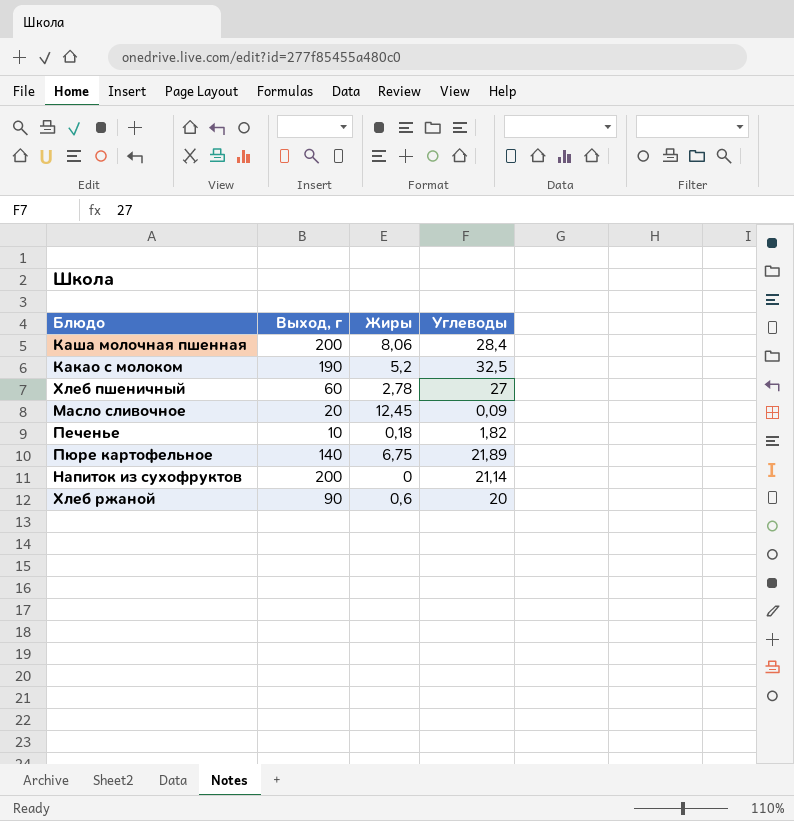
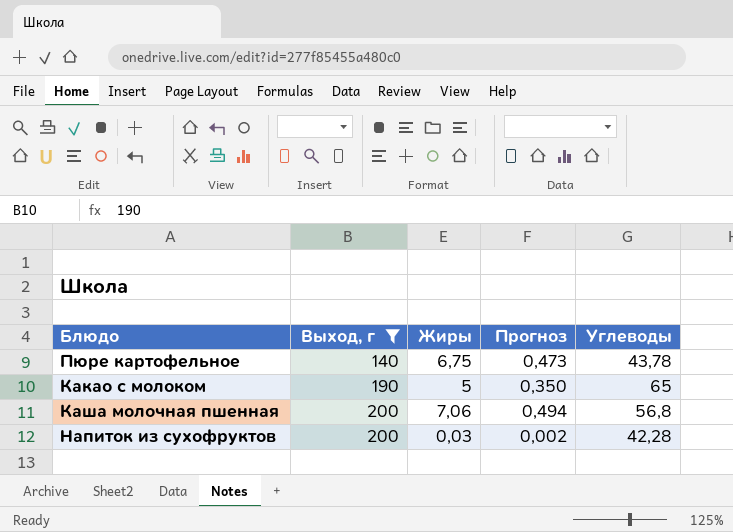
filter: none -> Выход, г >= 140
row order: none -> Выход, г ascending
column Прогноз | formula: none -> [Жиры] * 0,07
Пюре картофельное | Углеводы: 21,89 -> 43,78
Какао с молоком | Жиры: 5,2 -> 5
Какао с молоком | Углеводы: 32,5 -> 65
Каша молочная пшенная | Жиры: 8,06 -> 7,06
Каша молочная пшенная | Углеводы: 28,4 -> 56,8
Напиток из сухофруктов | Жиры: 0 -> 0,03
Напиток из сухофруктов | Углеводы: 21,14 -> 42,28

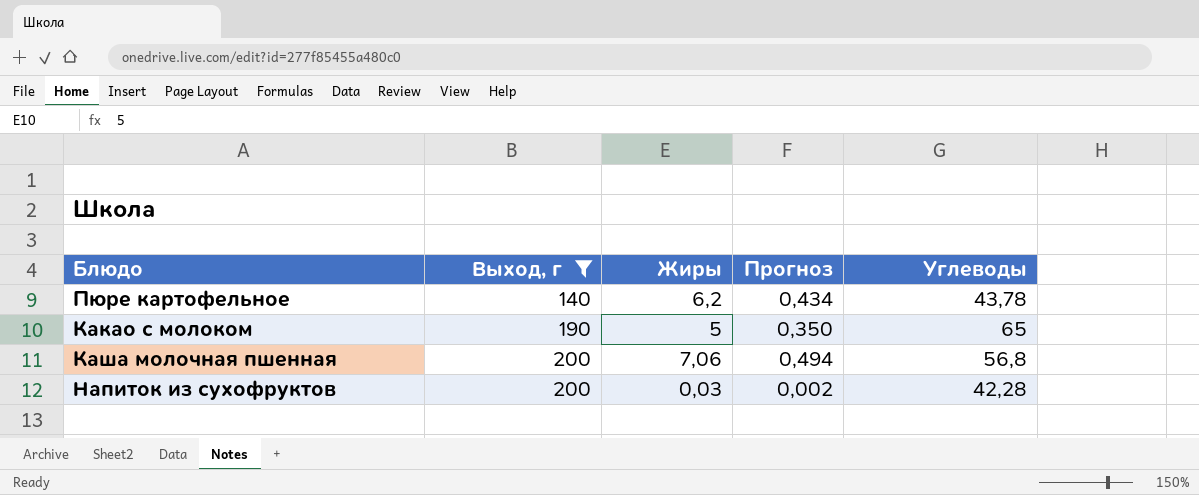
Пюре картофельное | Жиры: 6,75 -> 6,2
Пюре картофельное | Прогноз: 0,473 -> 0,434

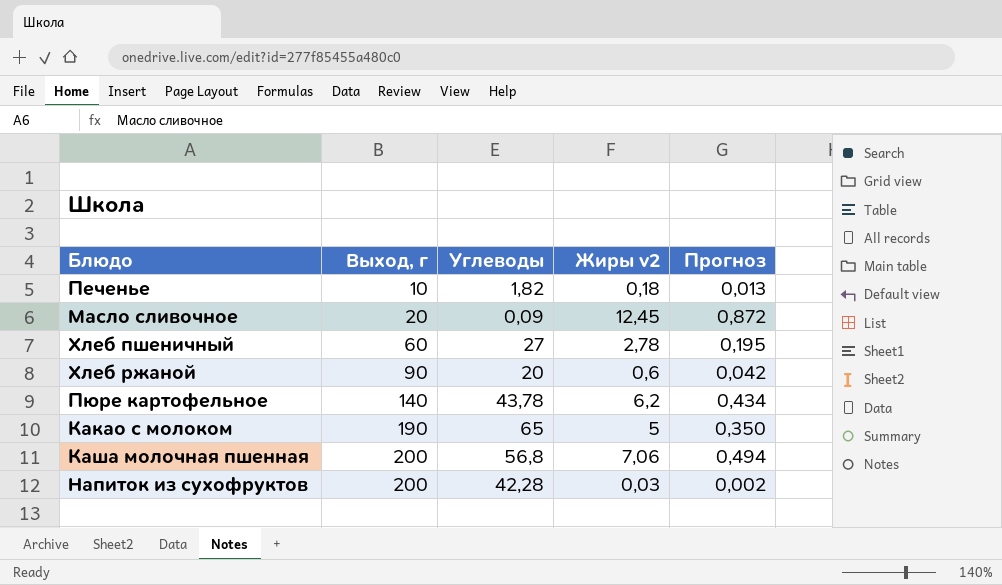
filter: Выход, г >= 140 -> none
column Углеводы | position: 5 -> 3
column name: Жиры -> Жиры v2

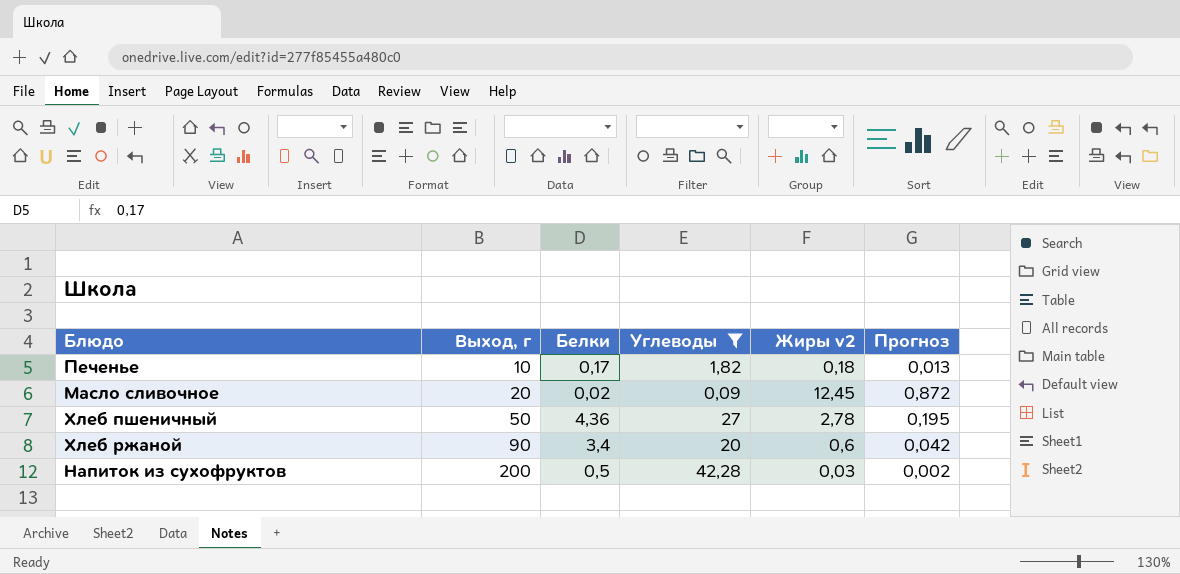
filter: none -> Углеводы <= 42,28
column Белки | position: none -> 3
Хлеб пшеничный | Выход, г: 60 -> 50

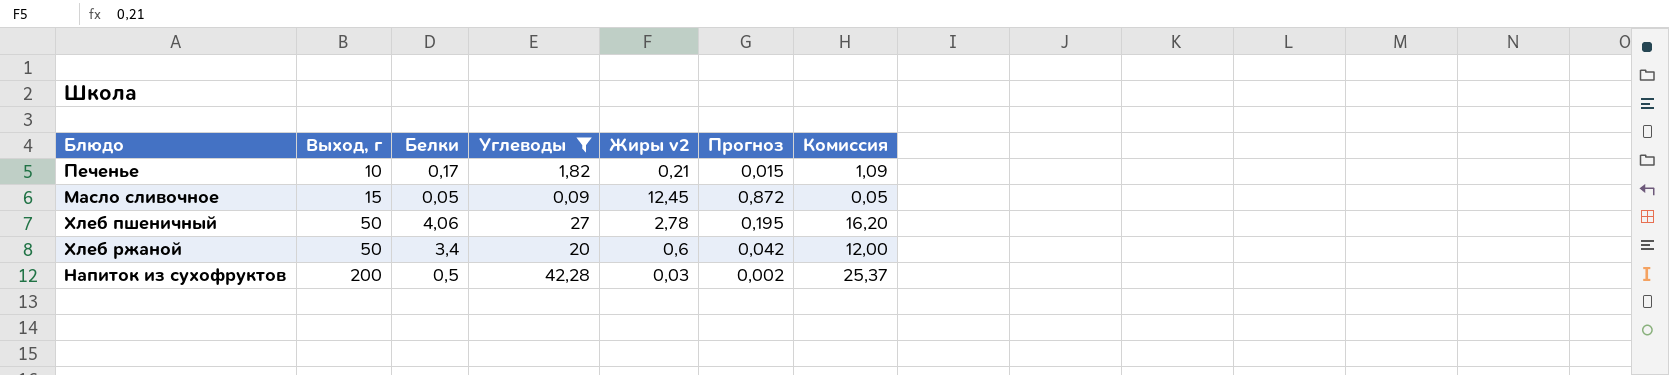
column Комиссия | formula: none -> [Углеводы] * 0,6
Печенье | Жиры v2: 0,18 -> 0,21
Печенье | Прогноз: 0,013 -> 0,015
Масло сливочное | Выход, г: 20 -> 15
Масло сливочное | Белки: 0,02 -> 0,05
Хлеб пшеничный | Белки: 4,36 -> 4,06
Хлеб ржаной | Выход, г: 90 -> 50

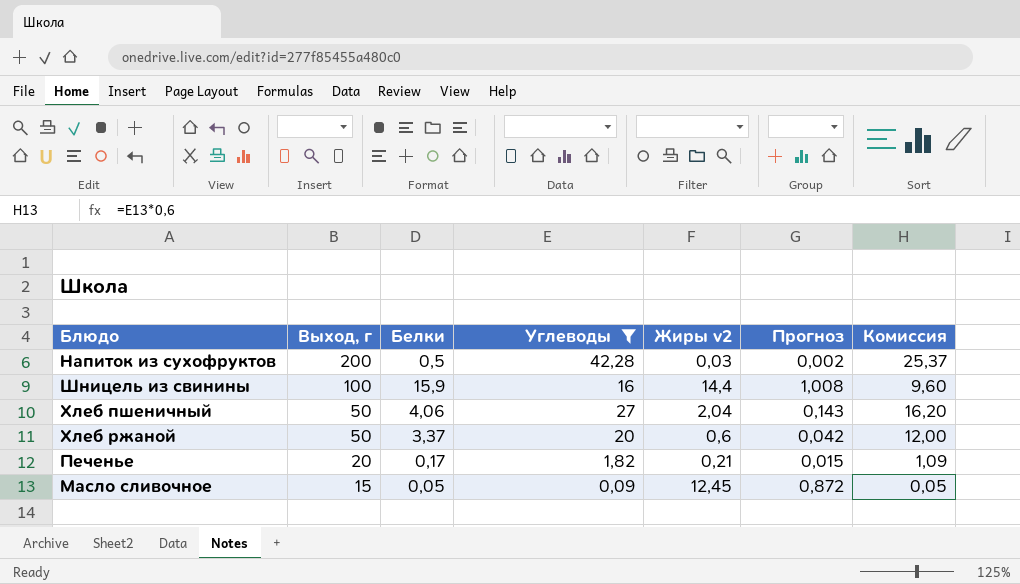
row order: Выход, г ascending -> Выход, г descending
row Шницель из свинины: none -> 100 | 15,9 | 16 | 14,4 | 1,008 | 9,60
Хлеб пшеничный | Жиры v2: 2,78 -> 2,04
Хлеб пшеничный | Прогноз: 0,195 -> 0,143
Хлеб ржаной | Белки: 3,4 -> 3,37
Печенье | Выход, г: 10 -> 20

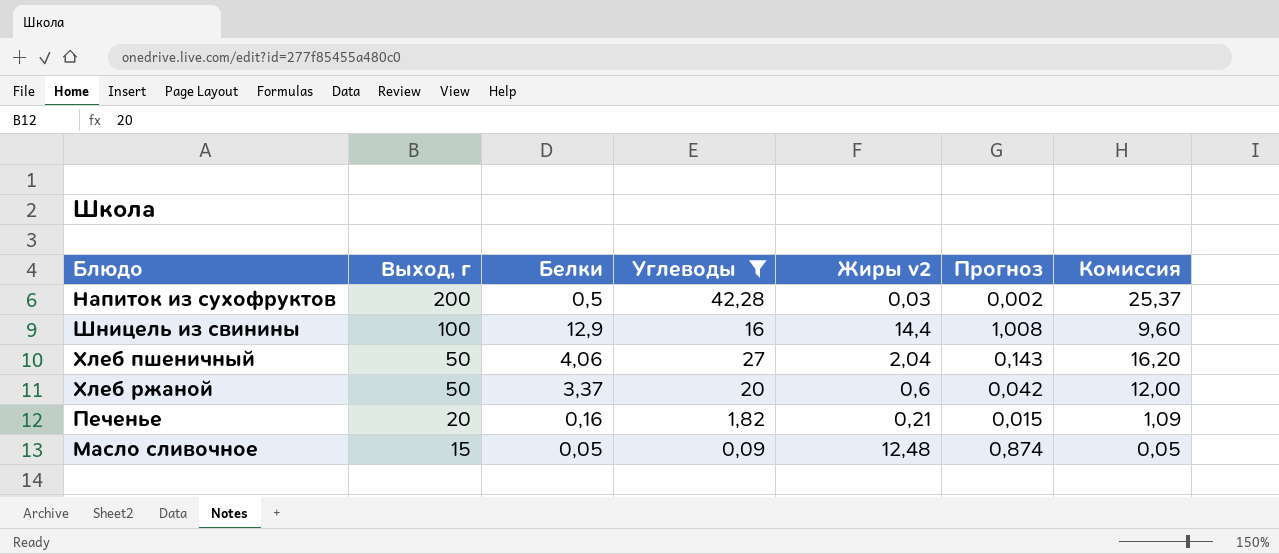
Шницель из свинины | Белки: 15,9 -> 12,9
Печенье | Белки: 0,17 -> 0,16
Масло сливочное | Жиры v2: 12,45 -> 12,48
Масло сливочное | Прогноз: 0,872 -> 0,874

